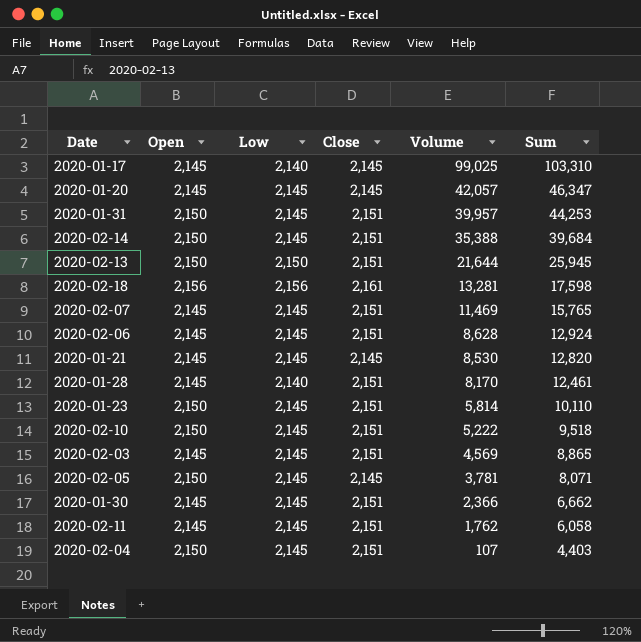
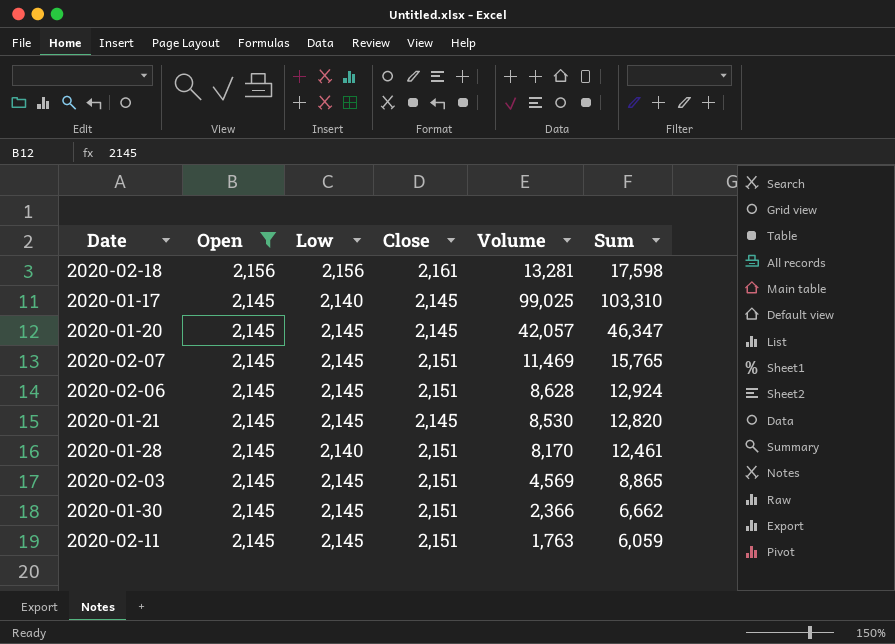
filter: none -> Open != 2,150
row order: Volume descending -> Open descending
2020-02-11 | Volume: 1,762 -> 1,763
2020-02-11 | Sum: 6,058 -> 6,059

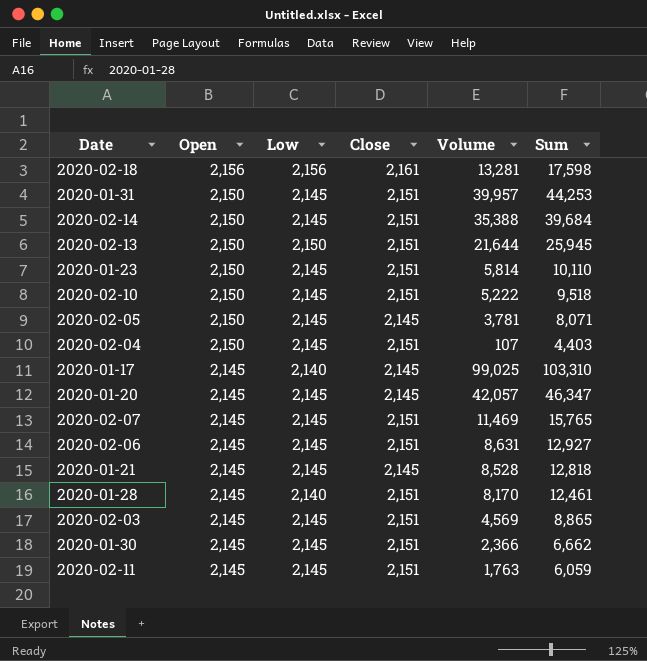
filter: Open != 2,150 -> none
2020-02-06 | Volume: 8,628 -> 8,631
2020-02-06 | Sum: 12,924 -> 12,927
2020-01-21 | Volume: 8,530 -> 8,528
2020-01-21 | Sum: 12,820 -> 12,818

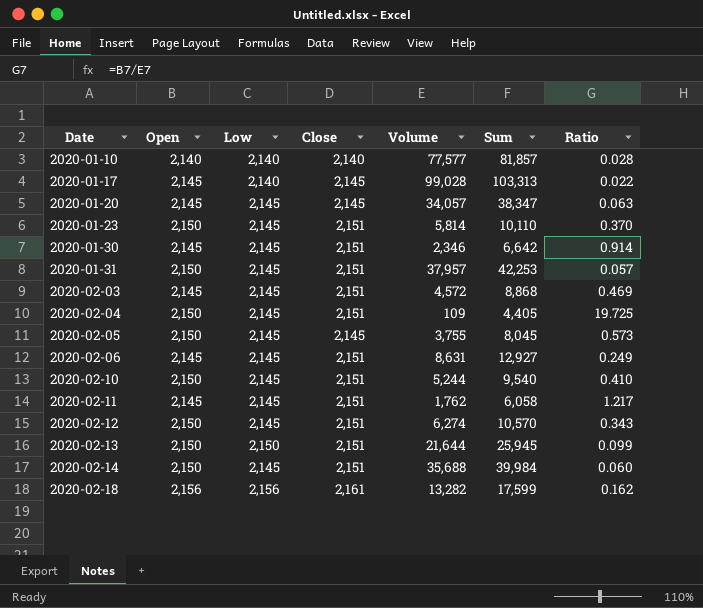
row order: Open descending -> Date ascending
column Ratio | formula: none -> [Open] / [Volume]
row 2020-02-07: 2,145 | 2,145 | 2,151 | 11,469 | 15,765 -> none
row 2020-01-21: 2,145 | 2,145 | 2,145 | 8,528 | 12,818 -> none
row 2020-01-28: 2,145 | 2,140 | 2,151 | 8,170 | 12,461 -> none
row 2020-01-10: none -> 2,140 | 2,140 | 2,140 | 77,577 | 81,857 | 0.028
2020-01-17 | Volume: 99,025 -> 99,028
2020-01-17 | Sum: 103,310 -> 103,313
2020-01-20 | Volume: 42,057 -> 34,057
2020-01-20 | Sum: 46,347 -> 38,347
2020-01-30 | Volume: 2,366 -> 2,346
2020-01-30 | Sum: 6,662 -> 6,642
2020-01-31 | Volume: 39,957 -> 37,957
2020-01-31 | Sum: 44,253 -> 42,253
2020-02-03 | Volume: 4,569 -> 4,572
2020-02-03 | Sum: 8,865 -> 8,868
2020-02-04 | Volume: 107 -> 109
2020-02-04 | Sum: 4,403 -> 4,405
2020-02-05 | Volume: 3,781 -> 3,755
2020-02-05 | Sum: 8,071 -> 8,045
2020-02-10 | Volume: 5,222 -> 5,244
2020-02-10 | Sum: 9,518 -> 9,540
2020-02-11 | Volume: 1,763 -> 1,762
2020-02-11 | Sum: 6,059 -> 6,058
row 2020-02-12: none -> 2,150 | 2,145 | 2,151 | 6,274 | 10,570 | 0.343
2020-02-14 | Volume: 35,388 -> 35,688
2020-02-14 | Sum: 39,684 -> 39,984
2020-02-18 | Volume: 13,281 -> 13,282
2020-02-18 | Sum: 17,598 -> 17,599

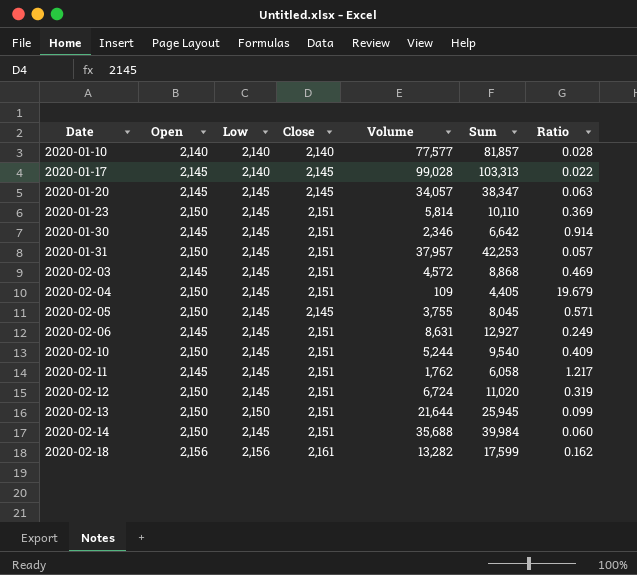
column Ratio | formula: [Open] / [Volume] -> [Low] / [Volume]
2020-02-12 | Volume: 6,274 -> 6,724
2020-02-12 | Sum: 10,570 -> 11,020

